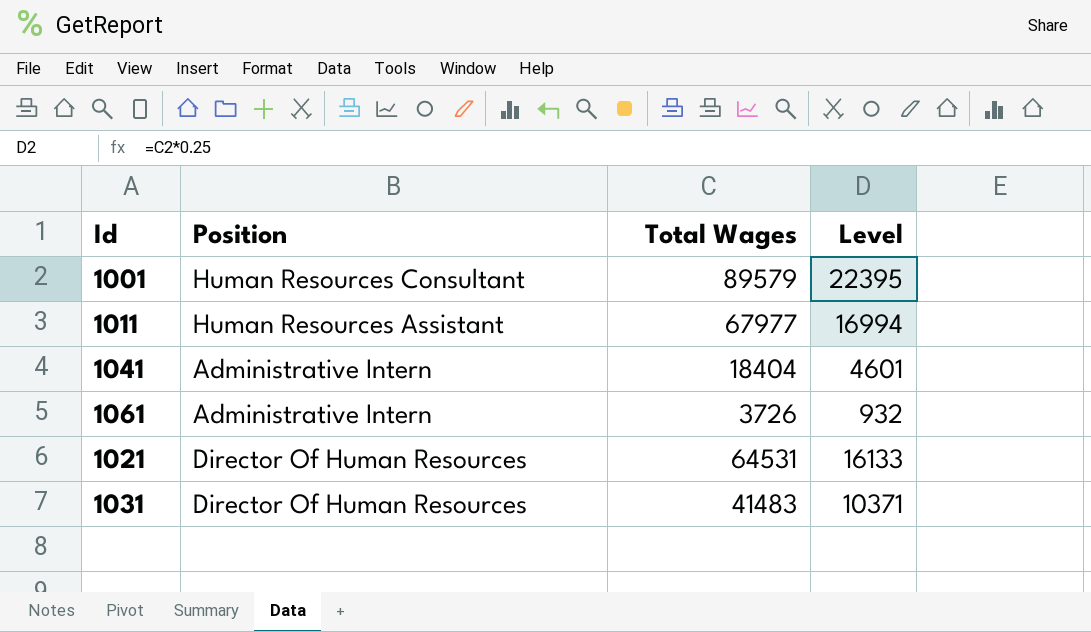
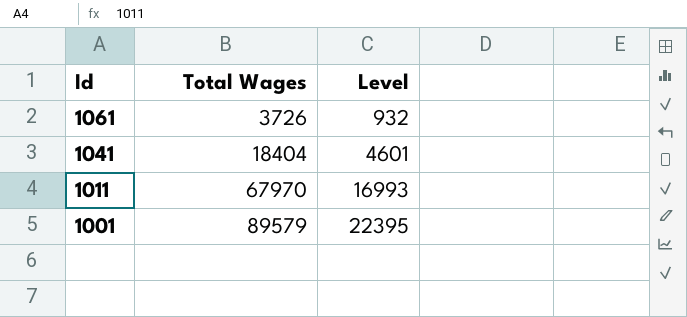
row order: none -> Id descending
column Position | position: 2 -> none
row 1021: Director Of Human Resources | 64531 | 16133 -> none
row 1031: Director Of Human Resources | 41483 | 10371 -> none
1011 | Total Wages: 67977 -> 67970
1011 | Level: 16994 -> 16993

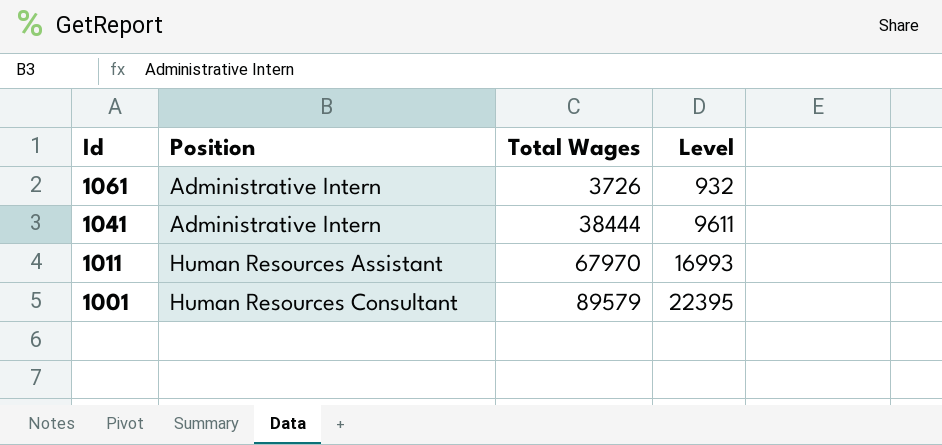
column Position | position: none -> 2
1041 | Total Wages: 18404 -> 38444
1041 | Level: 4601 -> 9611

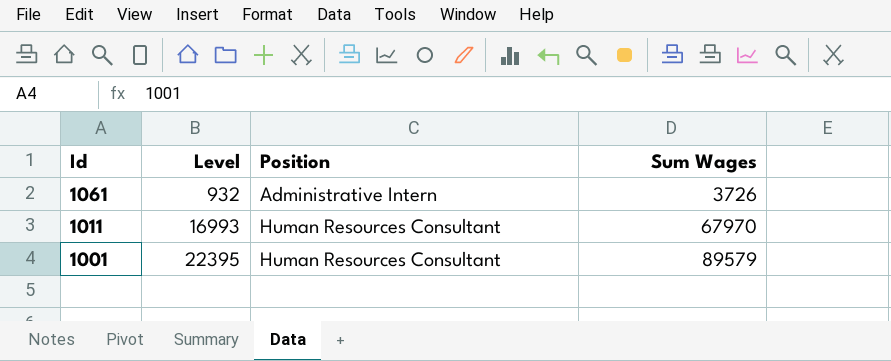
column Level | position: 4 -> 2
column name: Total Wages -> Sum Wages
row 1041: Administrative Intern | 38444 | 9611 -> none
1011 | Position: Human Resources Assistant -> Human Resources Consultant

